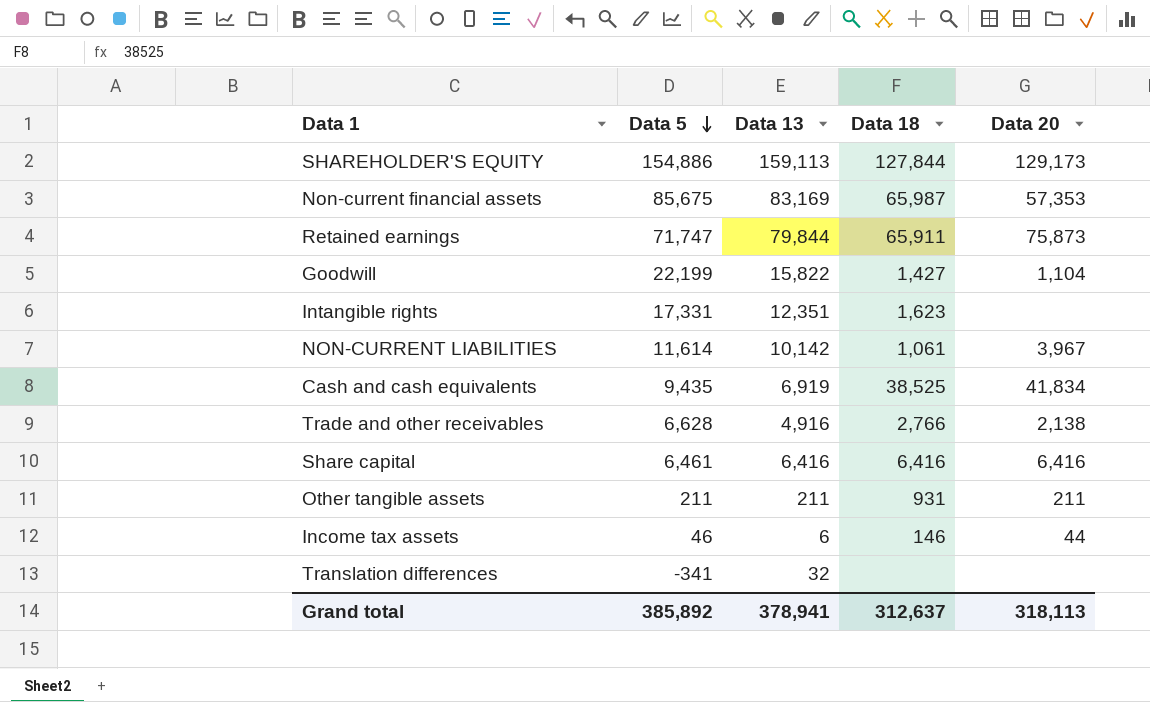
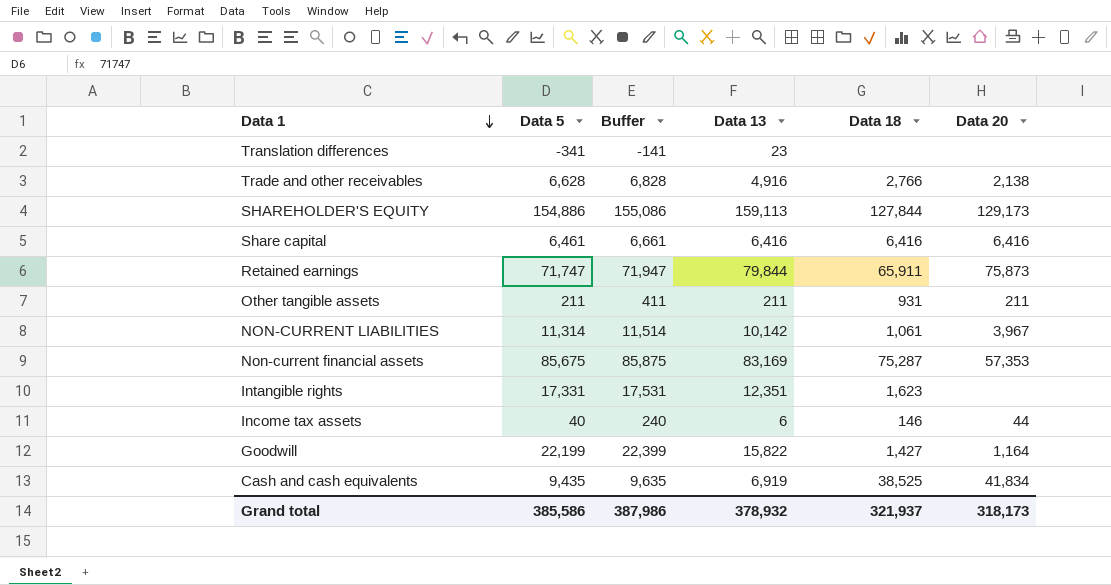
row order: Data 5 descending -> Data 1 descending
column Buffer | formula: none -> [Data 5] + 200
Translation differences | Data 13: 32 -> 23
NON-CURRENT LIABILITIES | Data 5: 11,614 -> 11,314
Non-current financial assets | Data 18: 65,987 -> 75,287
Income tax assets | Data 5: 46 -> 40
Goodwill | Data 20: 1,104 -> 1,164
Grand total | Data 5: 385,892 -> 385,586
Grand total | Data 13: 378,941 -> 378,932
Grand total | Data 18: 312,637 -> 321,937
Grand total | Data 20: 318,113 -> 318,173

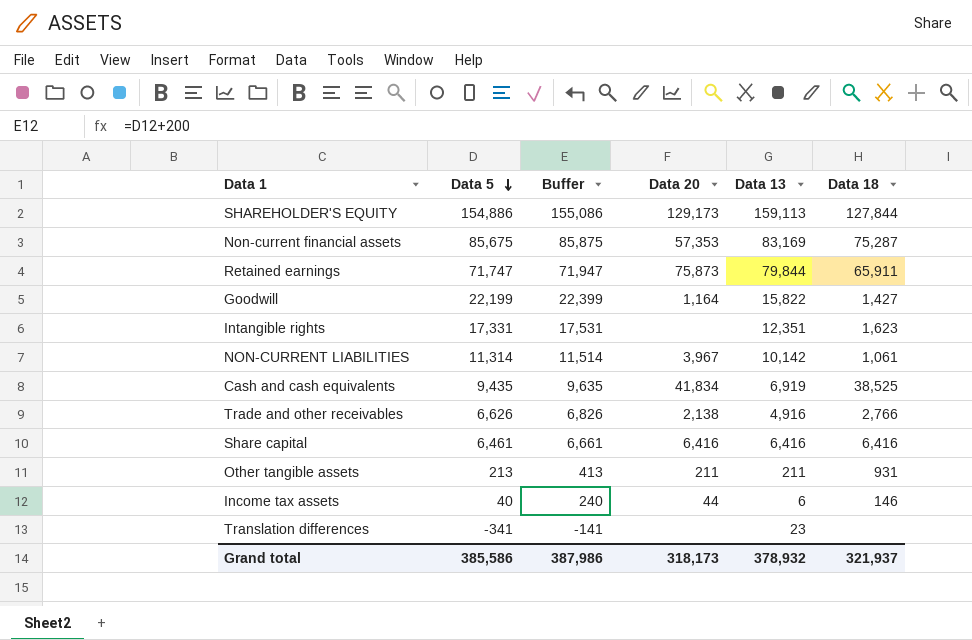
row order: Data 1 descending -> Data 5 descending
column Data 20 | position: 6 -> 4
Trade and other receivables | Data 5: 6,628 -> 6,626
Trade and other receivables | Buffer: 6,828 -> 6,826
Other tangible assets | Data 5: 211 -> 213
Other tangible assets | Buffer: 411 -> 413

